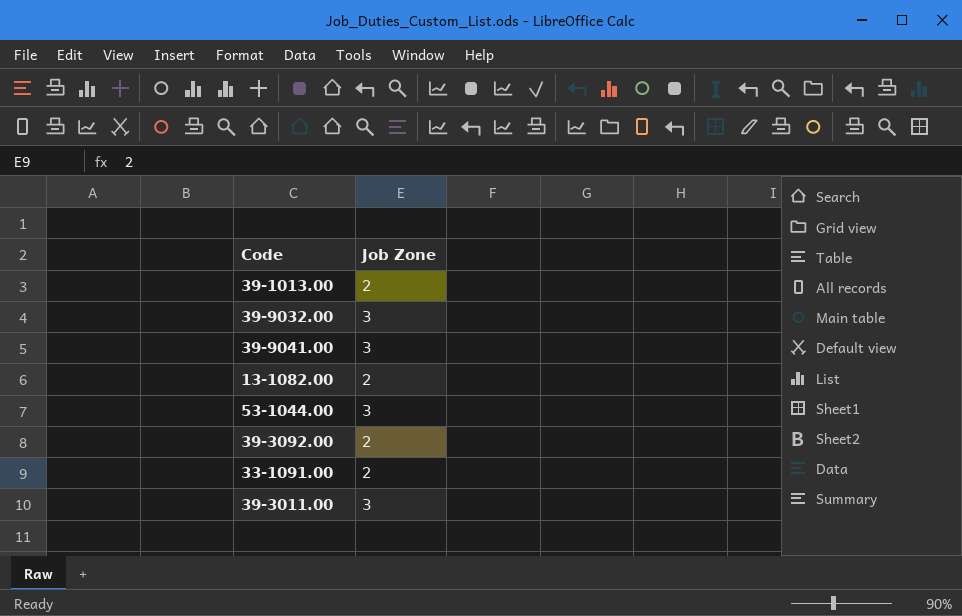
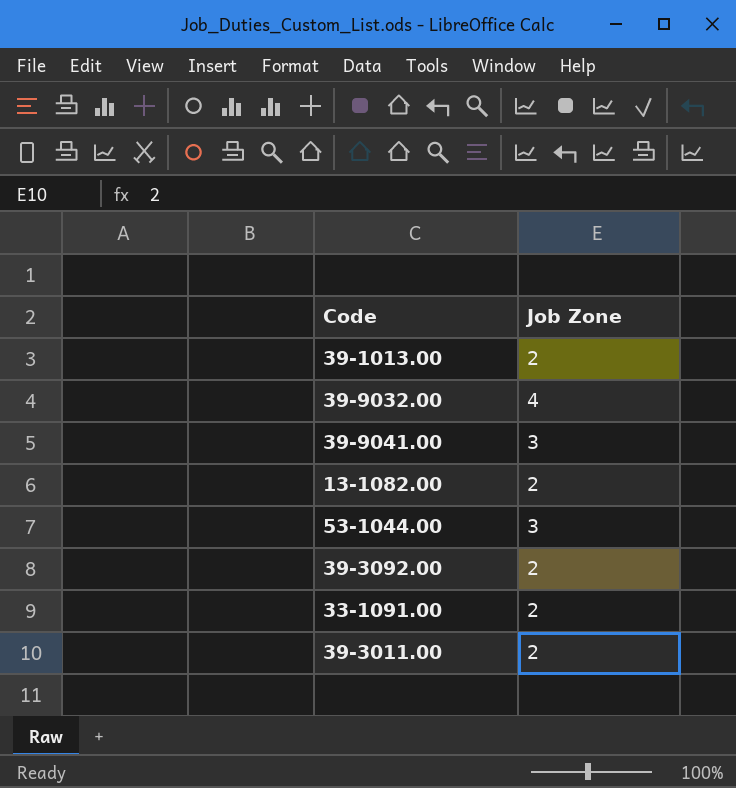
39-9032.00 | Job Zone: 3 -> 4
39-3011.00 | Job Zone: 3 -> 2

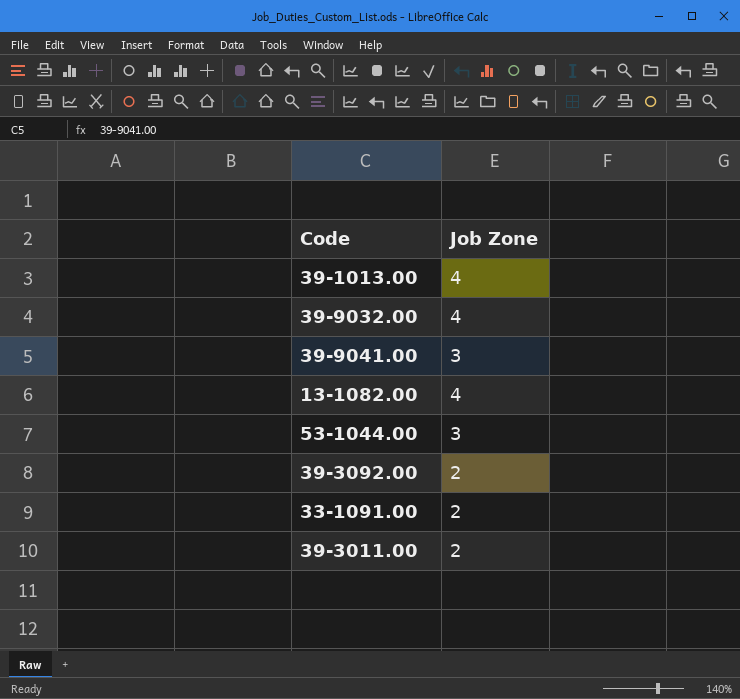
39-1013.00 | Job Zone: 2 -> 4
13-1082.00 | Job Zone: 2 -> 4

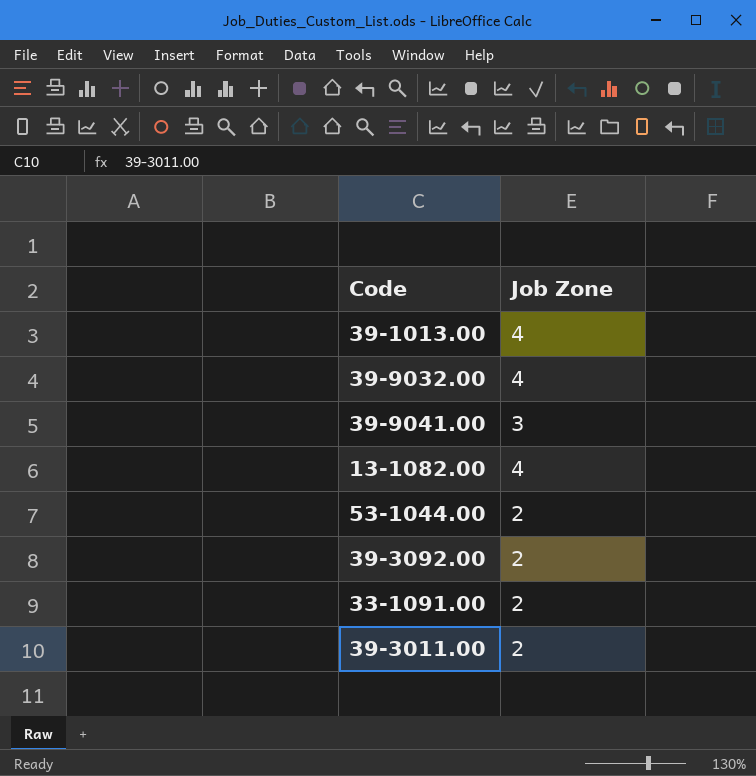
53-1044.00 | Job Zone: 3 -> 2

